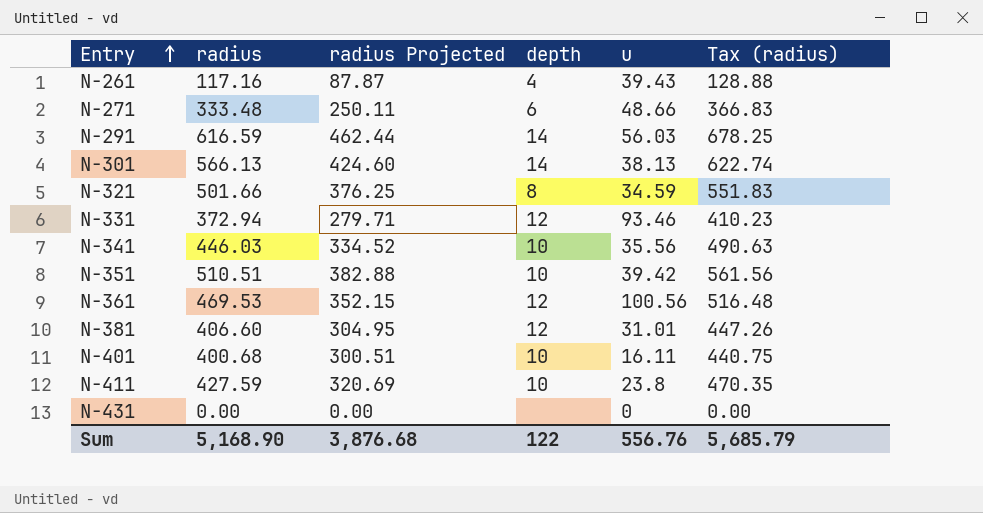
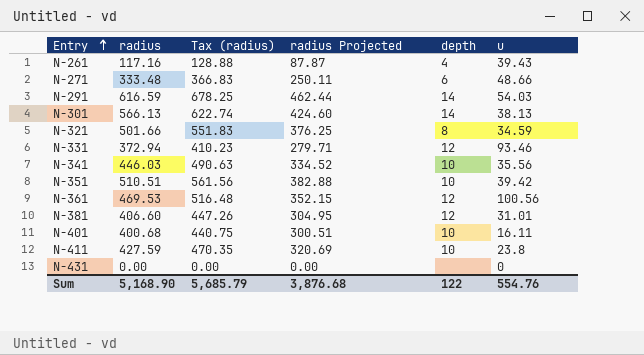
column Tax (radius) | position: 6 -> 3
N-291 | u: 56.03 -> 54.03
Sum | u: 556.76 -> 554.76

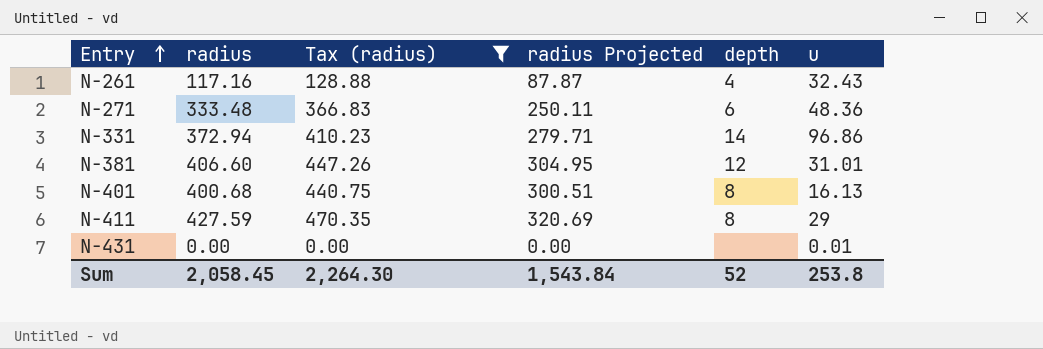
filter: none -> Tax (radius) <= 470.35
N-261 | u: 39.43 -> 32.43
N-271 | u: 48.66 -> 48.36
N-331 | depth: 12 -> 14
N-331 | u: 93.46 -> 96.86
N-401 | depth: 10 -> 8
N-401 | u: 16.11 -> 16.13
N-411 | depth: 10 -> 8
N-411 | u: 23.8 -> 29
N-431 | u: 0 -> 0.01
Sum | radius: 5,168.90 -> 2,058.45
Sum | Tax (radius): 5,685.79 -> 2,264.30
Sum | radius Projected: 3,876.68 -> 1,543.84
Sum | depth: 122 -> 52
Sum | u: 554.76 -> 253.8

